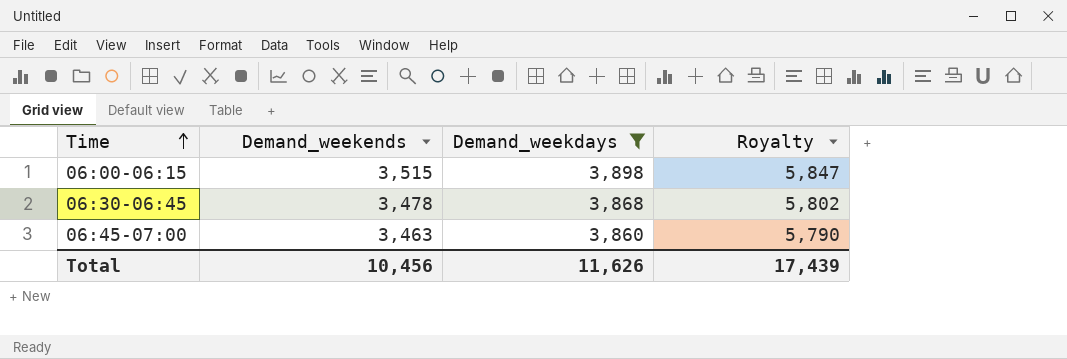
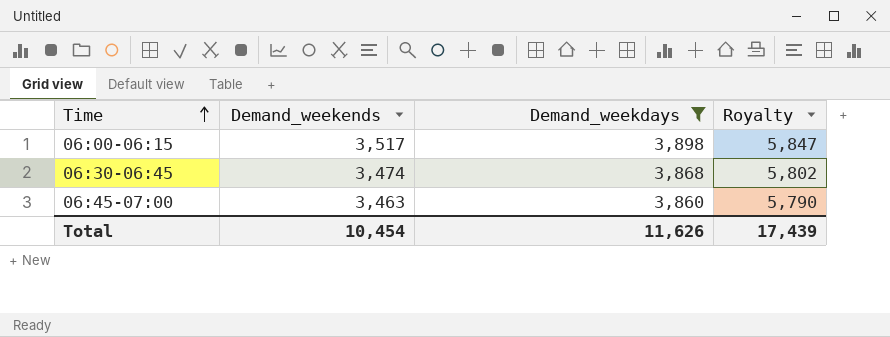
06:00-06:15 | Demand_weekends: 3,515 -> 3,517
06:30-06:45 | Demand_weekends: 3,478 -> 3,474
Total | Demand_weekends: 10,456 -> 10,454

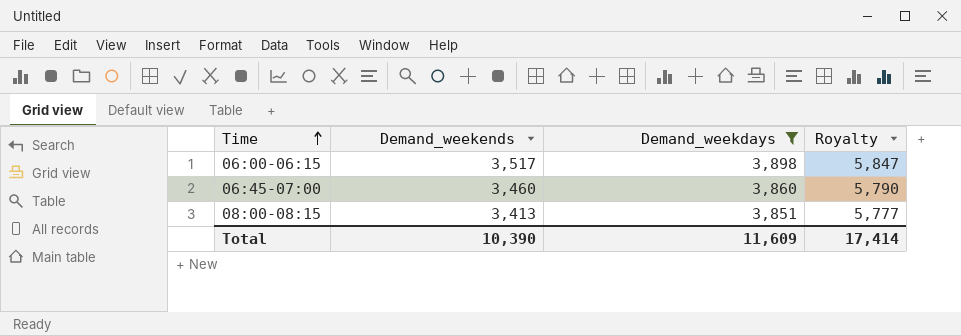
row 06:30-06:45: 3,474 | 3,868 | 5,802 -> none
06:45-07:00 | Demand_weekends: 3,463 -> 3,460
row 08:00-08:15: none -> 3,413 | 3,851 | 5,777
Total | Demand_weekends: 10,454 -> 10,390
Total | Demand_weekdays: 11,626 -> 11,609
Total | Royalty: 17,439 -> 17,414

